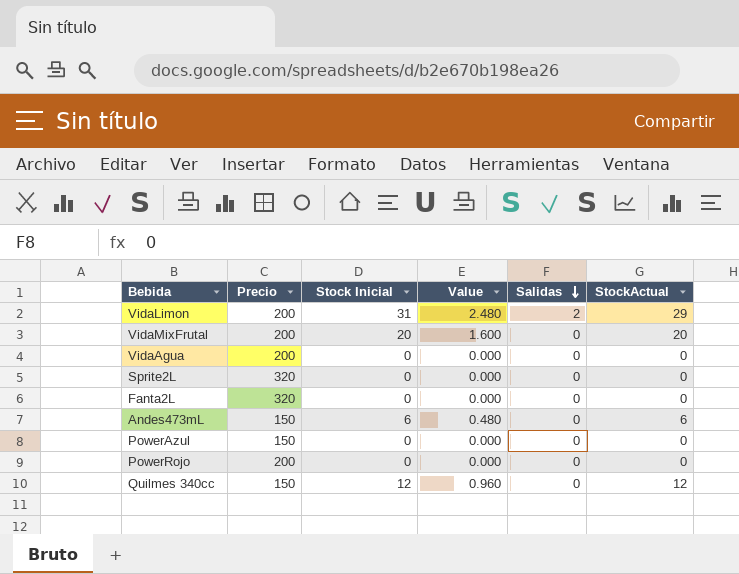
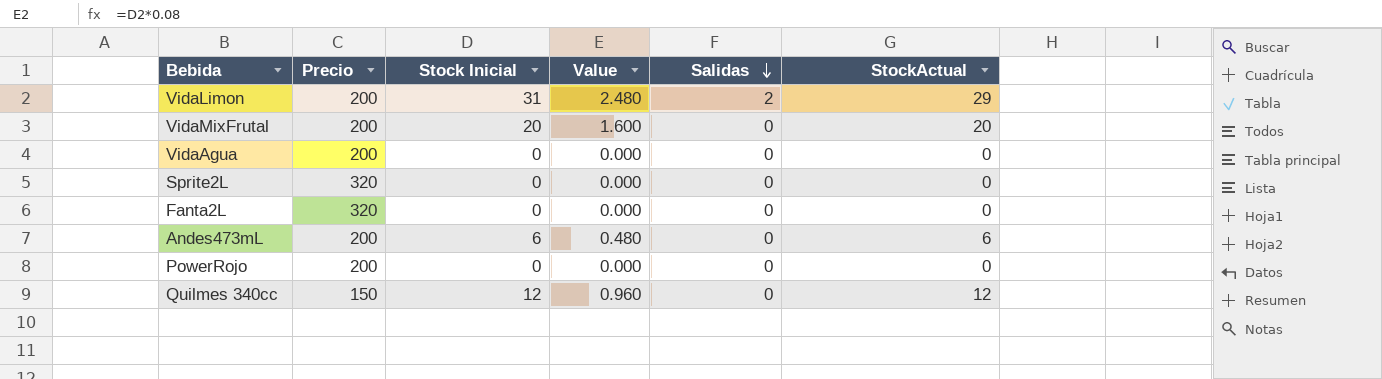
row PowerAzul: 150 | 0 | 0.000 | 0 | 0 -> none
Andes473mL | Precio: 150 -> 200

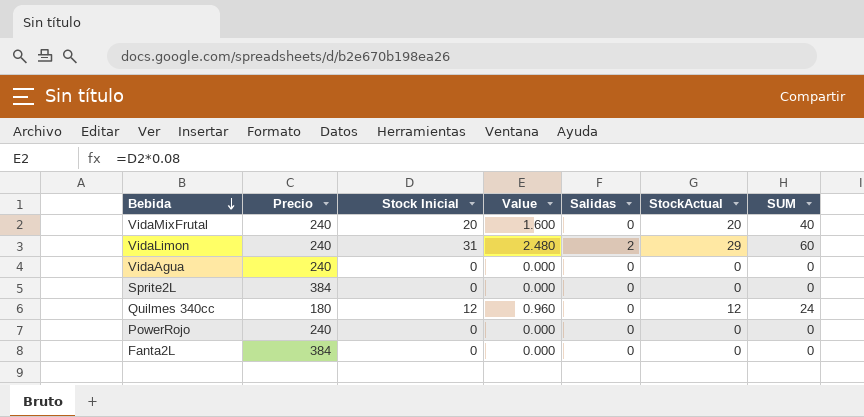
row order: Salidas descending -> Bebida descending
column SUM | formula: none -> [Stock Inicial] + [StockActual]
row Andes473mL: 200 | 6 | 0.480 | 0 | 6 -> none
VidaMixFrutal | Precio: 200 -> 240
VidaLimon | Precio: 200 -> 240
VidaAgua | Precio: 200 -> 240
Sprite2L | Precio: 320 -> 384
Quilmes 340cc | Precio: 150 -> 180
PowerRojo | Precio: 200 -> 240
Fanta2L | Precio: 320 -> 384

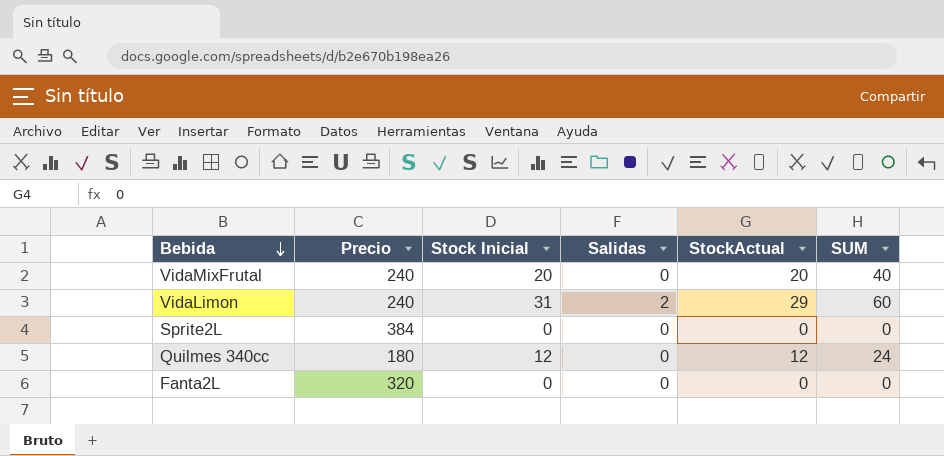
column Value | formula: [Stock Inicial] * 0.08 -> none
row VidaAgua: 240 | 0 | 0.000 | 0 | 0 | 0 -> none
row PowerRojo: 240 | 0 | 0.000 | 0 | 0 | 0 -> none
Fanta2L | Precio: 384 -> 320

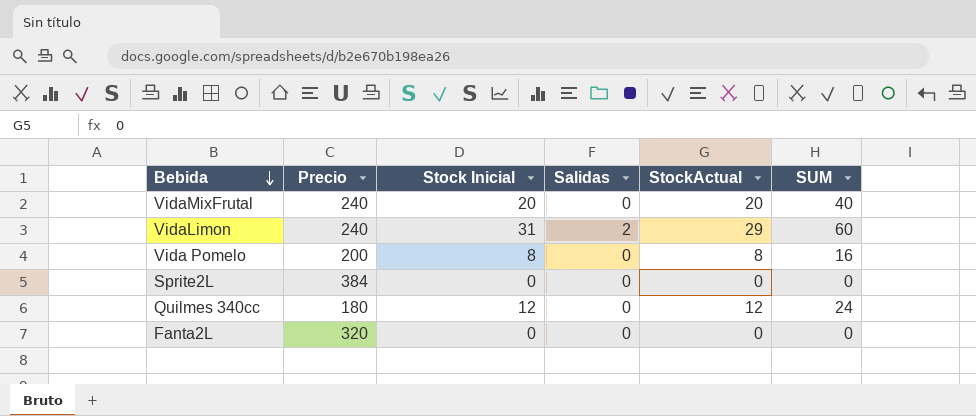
row Vida Pomelo: none -> 200 | 8 | 0 | 8 | 16

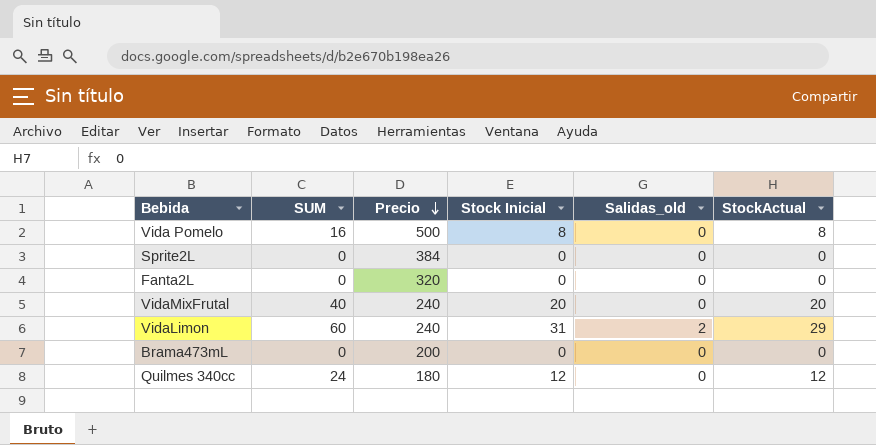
row order: Bebida descending -> Precio descending
column SUM | position: 6 -> 2
column name: Salidas -> Salidas_old
Vida Pomelo | Precio: 200 -> 500
row Brama473mL: none -> 0 | 200 | 0 | 0 | 0

